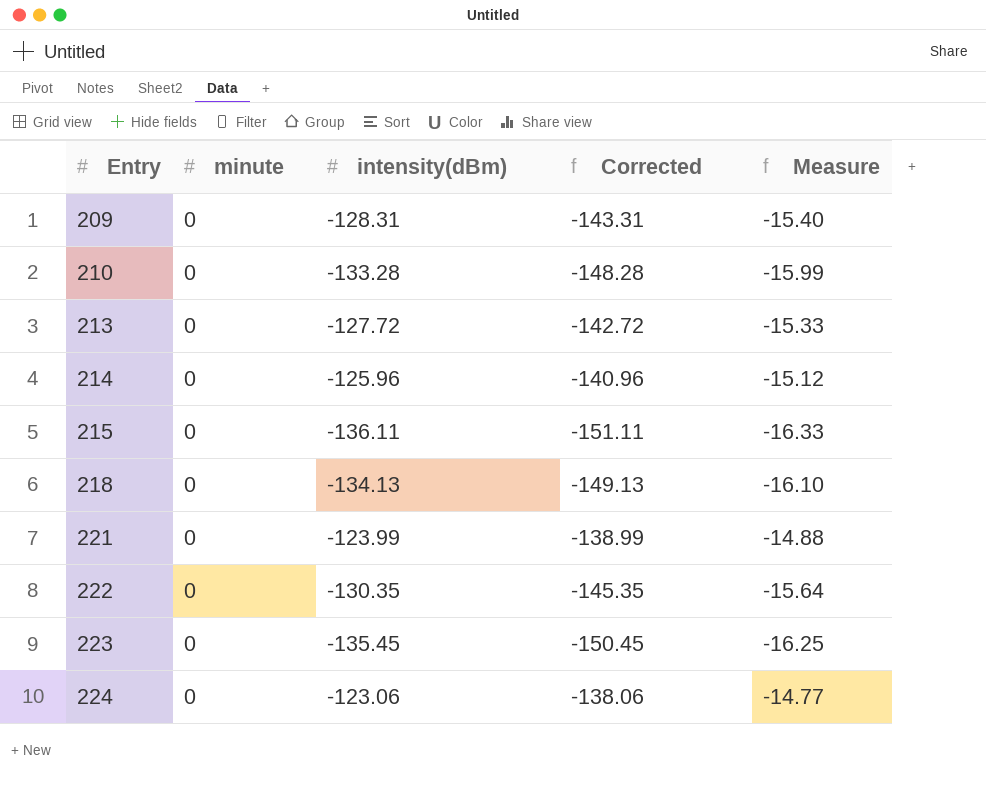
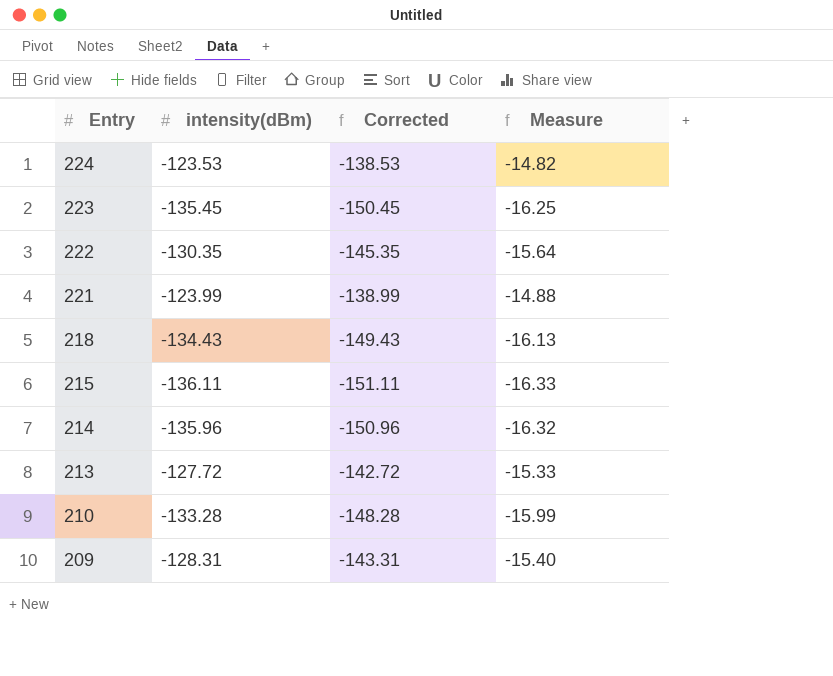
row order: Entry ascending -> Entry descending
column minute | position: 2 -> none
224 | intensity(dBm): -123.06 -> -123.53
224 | Corrected: -138.06 -> -138.53
224 | Measure: -14.77 -> -14.82
218 | intensity(dBm): -134.13 -> -134.43
218 | Corrected: -149.13 -> -149.43
218 | Measure: -16.10 -> -16.13
214 | intensity(dBm): -125.96 -> -135.96
214 | Corrected: -140.96 -> -150.96
214 | Measure: -15.12 -> -16.32

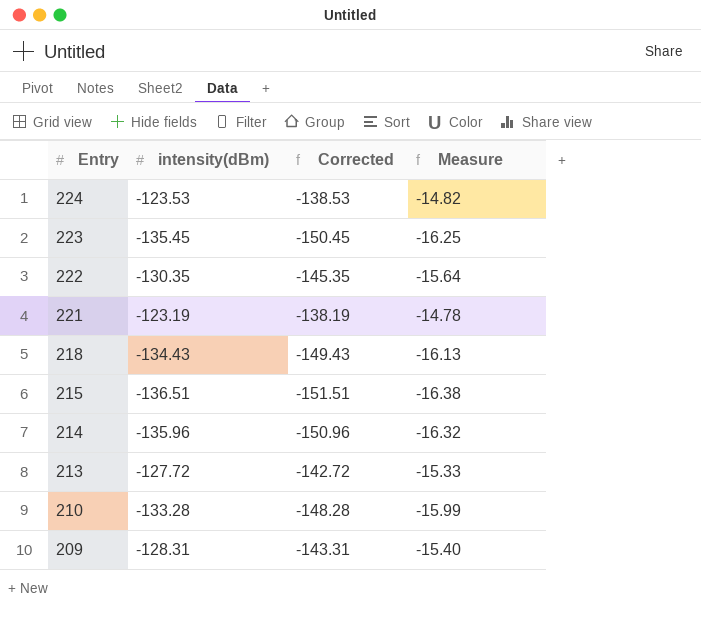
221 | intensity(dBm): -123.99 -> -123.19
221 | Corrected: -138.99 -> -138.19
221 | Measure: -14.88 -> -14.78
215 | intensity(dBm): -136.11 -> -136.51
215 | Corrected: -151.11 -> -151.51
215 | Measure: -16.33 -> -16.38

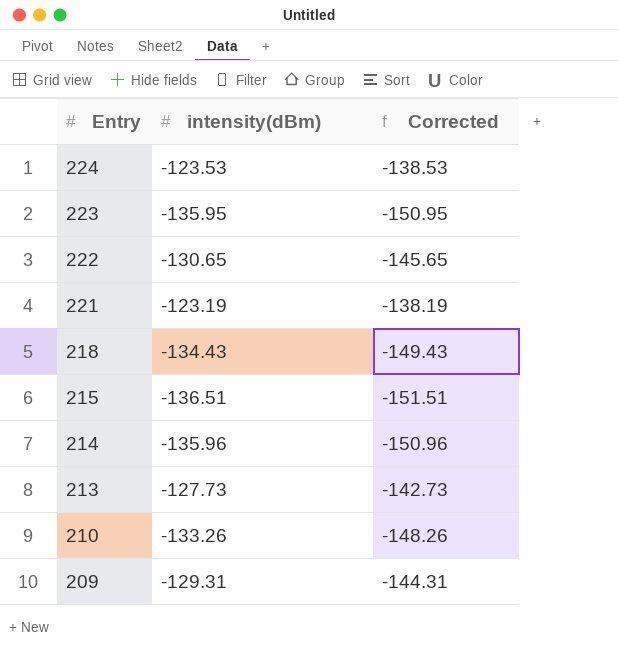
column Measure | formula: [intensity(dBm)] * 0.12 -> none
223 | intensity(dBm): -135.45 -> -135.95
223 | Corrected: -150.45 -> -150.95
222 | intensity(dBm): -130.35 -> -130.65
222 | Corrected: -145.35 -> -145.65
213 | intensity(dBm): -127.72 -> -127.73
213 | Corrected: -142.72 -> -142.73
210 | intensity(dBm): -133.28 -> -133.26
210 | Corrected: -148.28 -> -148.26
209 | intensity(dBm): -128.31 -> -129.31
209 | Corrected: -143.31 -> -144.31

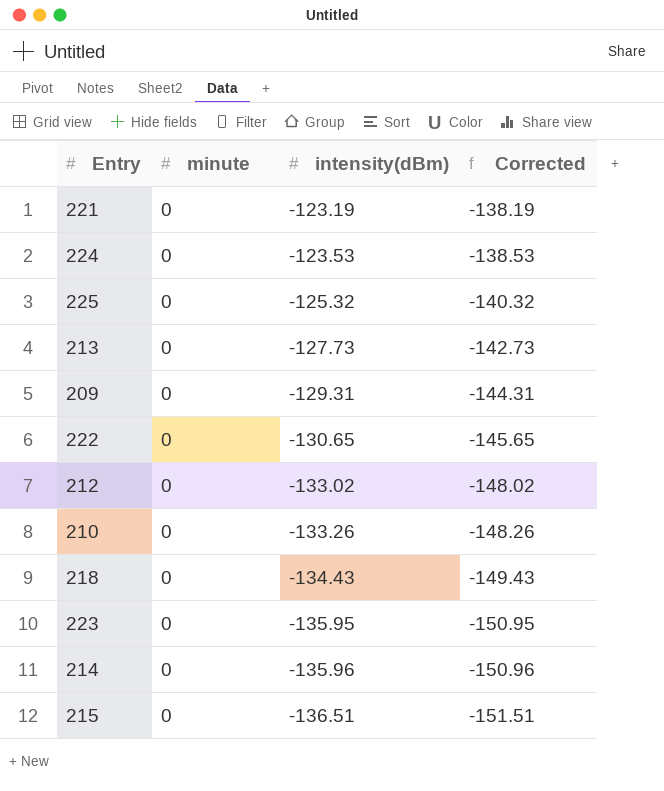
row order: Entry descending -> intensity(dBm) descending
column minute | position: none -> 2
row 225: none -> 0 | -125.32 | -140.32
row 212: none -> 0 | -133.02 | -148.02

